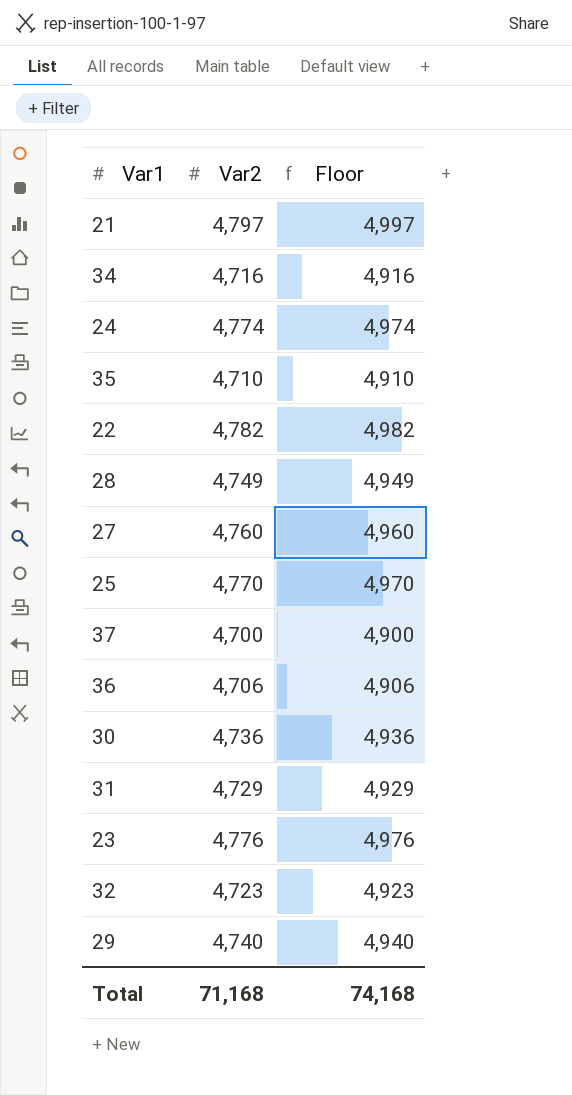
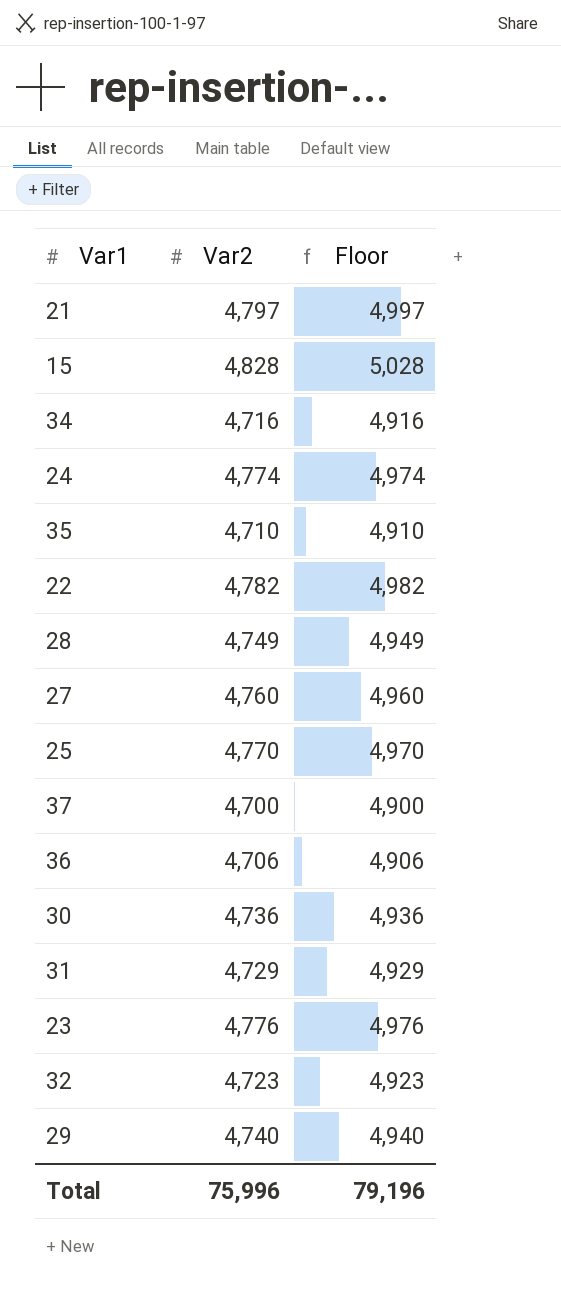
row 15: none -> 4,828 | 5,028
Total | Var2: 71,168 -> 75,996
Total | Floor: 74,168 -> 79,196

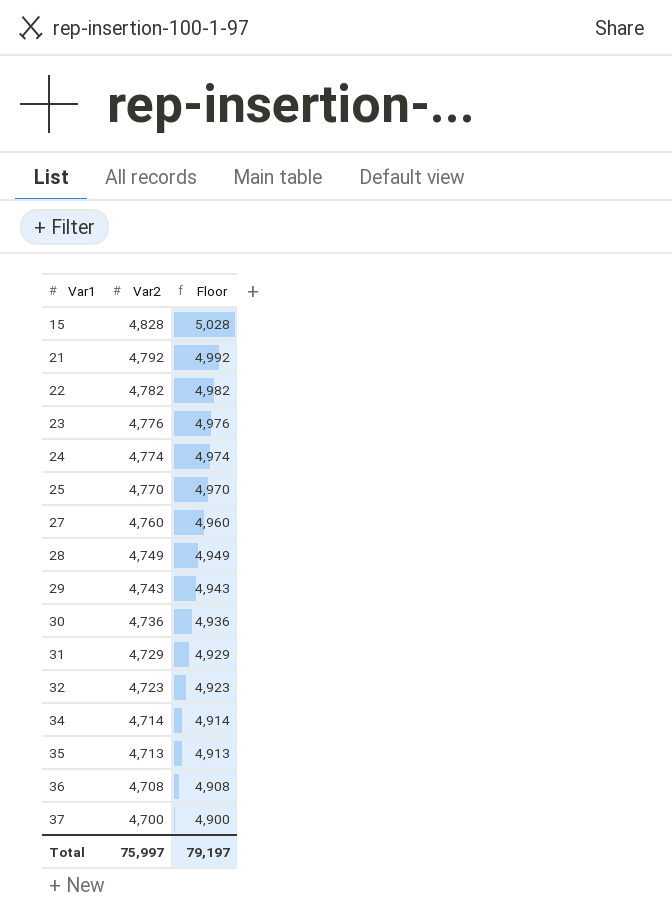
row order: none -> Var1 ascending
21 | Var2: 4,797 -> 4,792
21 | Floor: 4,997 -> 4,992
29 | Var2: 4,740 -> 4,743
29 | Floor: 4,940 -> 4,943
34 | Var2: 4,716 -> 4,714
34 | Floor: 4,916 -> 4,914
35 | Var2: 4,710 -> 4,713
35 | Floor: 4,910 -> 4,913
36 | Var2: 4,706 -> 4,708
36 | Floor: 4,906 -> 4,908
Total | Var2: 75,996 -> 75,997
Total | Floor: 79,196 -> 79,197

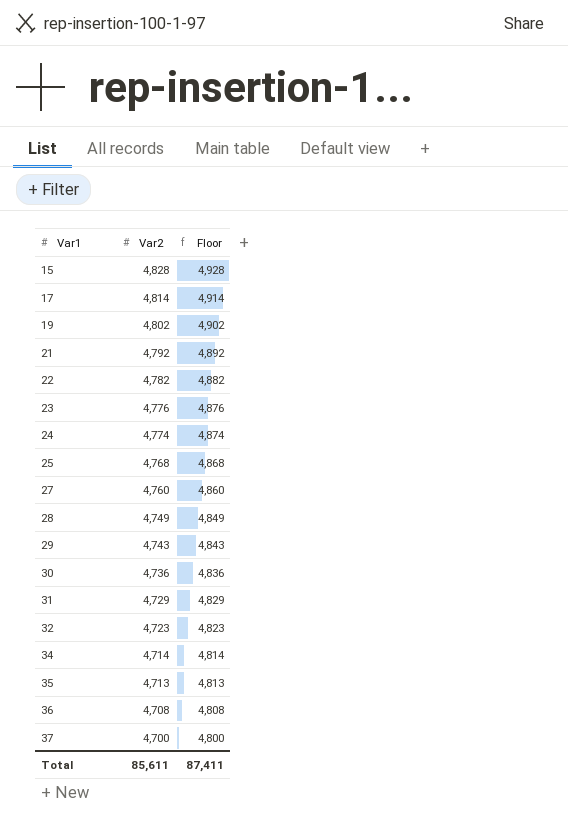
column Floor | formula: [Var2] + 200 -> [Var2] + 100
row 17: none -> 4,814 | 4,914
row 19: none -> 4,802 | 4,902
25 | Var2: 4,770 -> 4,768
Total | Var2: 75,997 -> 85,611
Total | Floor: 79,197 -> 87,411

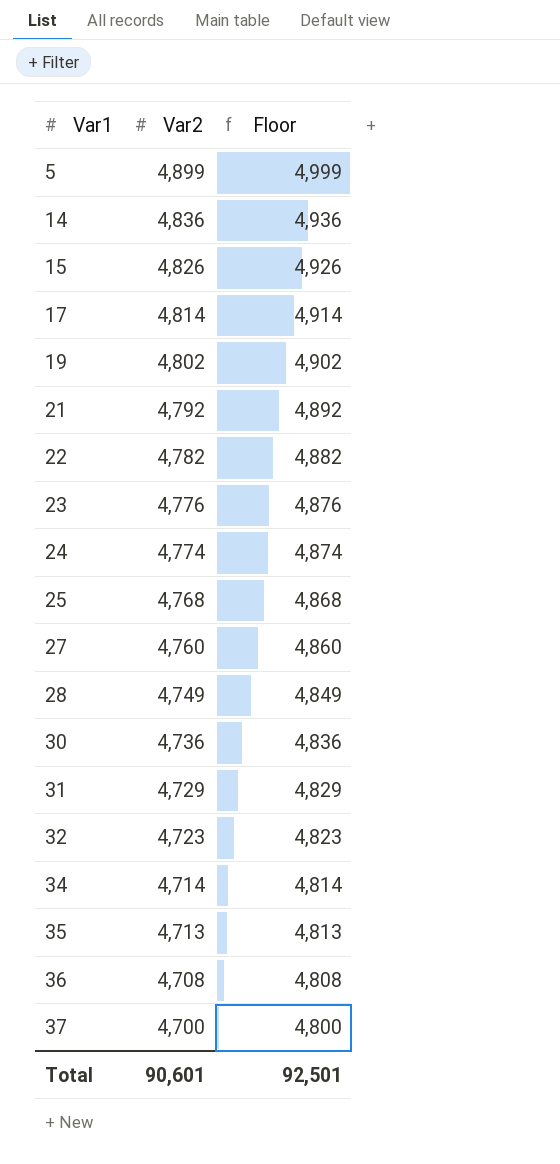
row 29: 4,743 | 4,843 -> none
row 5: none -> 4,899 | 4,999
row 14: none -> 4,836 | 4,936
15 | Var2: 4,828 -> 4,826
15 | Floor: 4,928 -> 4,926
Total | Var2: 85,611 -> 90,601
Total | Floor: 87,411 -> 92,501

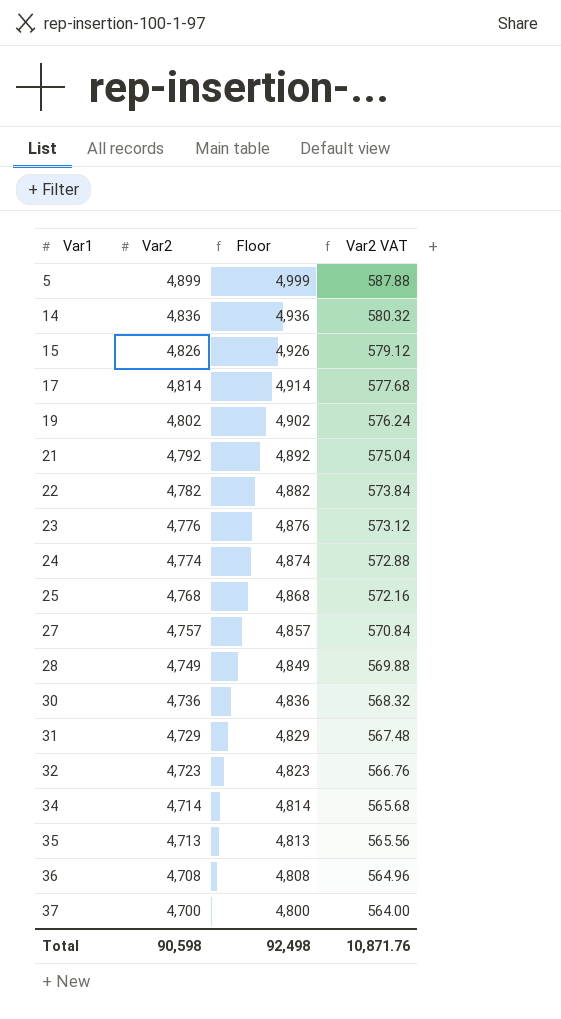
column Var2 VAT | formula: none -> [Var2] * 0.12
27 | Var2: 4,760 -> 4,757
27 | Floor: 4,860 -> 4,857
Total | Var2: 90,601 -> 90,598
Total | Floor: 92,501 -> 92,498

